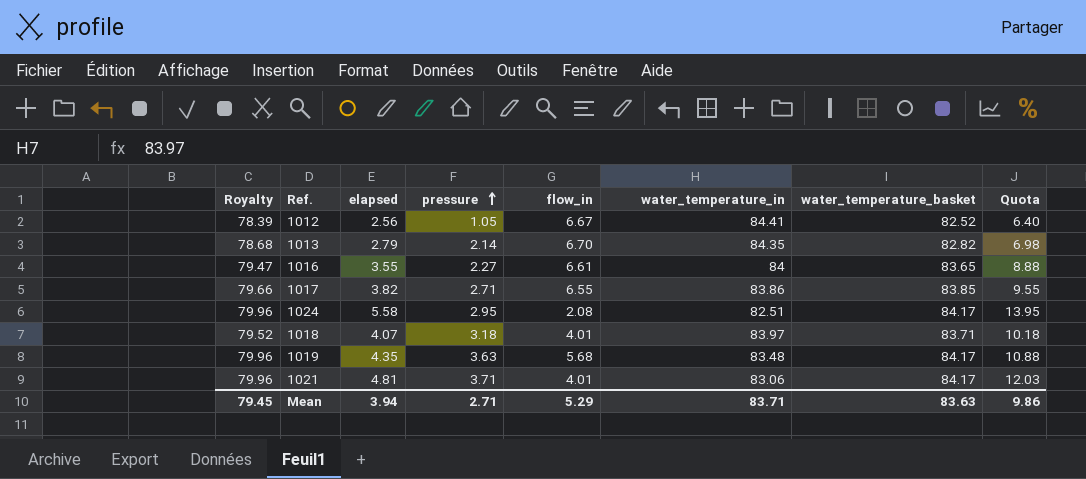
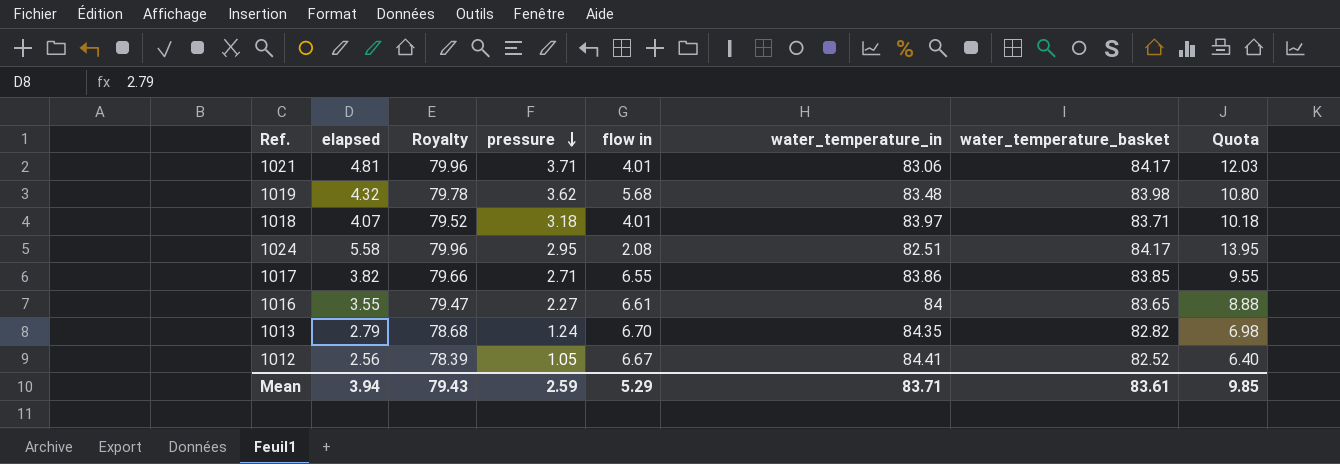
row order: pressure ascending -> pressure descending
column Royalty | position: 1 -> 3
column name: flow_in -> flow in
1019 | elapsed: 4.35 -> 4.32
1019 | Royalty: 79.96 -> 79.78
1019 | pressure: 3.63 -> 3.62
1019 | water_temperature_basket: 84.17 -> 83.98
1019 | Quota: 10.88 -> 10.80
1013 | pressure: 2.14 -> 1.24
Mean | Royalty: 79.45 -> 79.43
Mean | pressure: 2.71 -> 2.59
Mean | water_temperature_basket: 83.63 -> 83.61
Mean | Quota: 9.86 -> 9.85

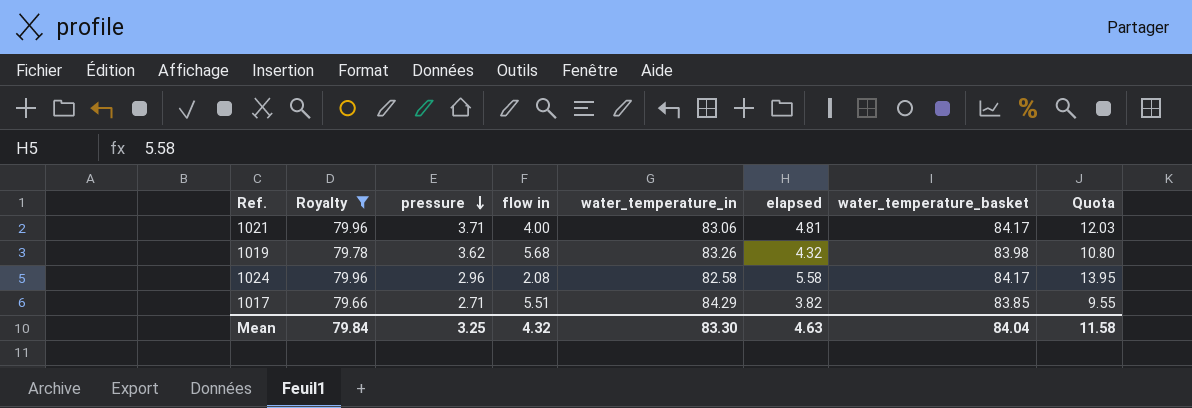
filter: none -> Royalty >= 79.66
column elapsed | position: 2 -> 6
1021 | flow in: 4.01 -> 4.00
1019 | water_temperature_in: 83.48 -> 83.26
1024 | pressure: 2.95 -> 2.96
1024 | water_temperature_in: 82.51 -> 82.58
1017 | flow in: 6.55 -> 5.51
1017 | water_temperature_in: 83.86 -> 84.29
Mean | Royalty: 79.43 -> 79.84
Mean | pressure: 2.59 -> 3.25
Mean | flow in: 5.29 -> 4.32
Mean | water_temperature_in: 83.71 -> 83.30
Mean | elapsed: 3.94 -> 4.63
Mean | water_temperature_basket: 83.61 -> 84.04
Mean | Quota: 9.85 -> 11.58

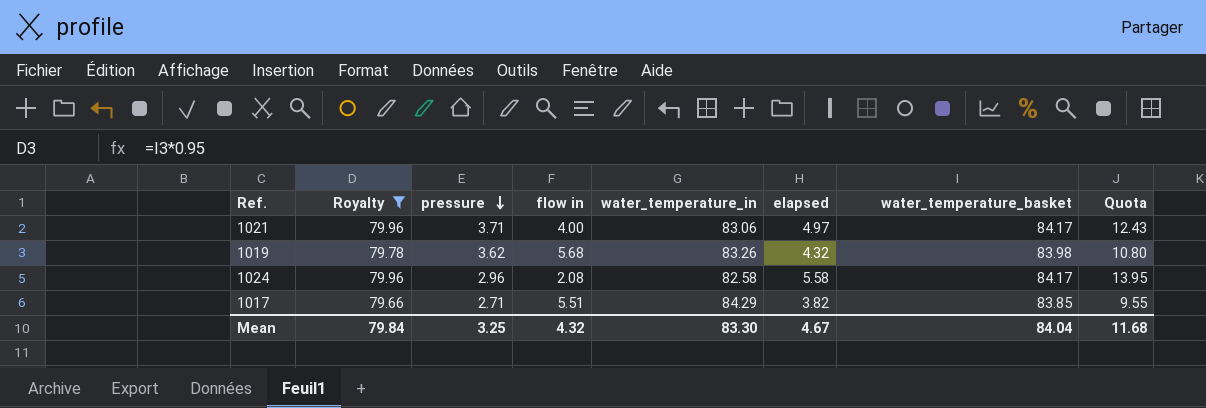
1021 | elapsed: 4.81 -> 4.97
1021 | Quota: 12.03 -> 12.43
Mean | elapsed: 4.63 -> 4.67
Mean | Quota: 11.58 -> 11.68

